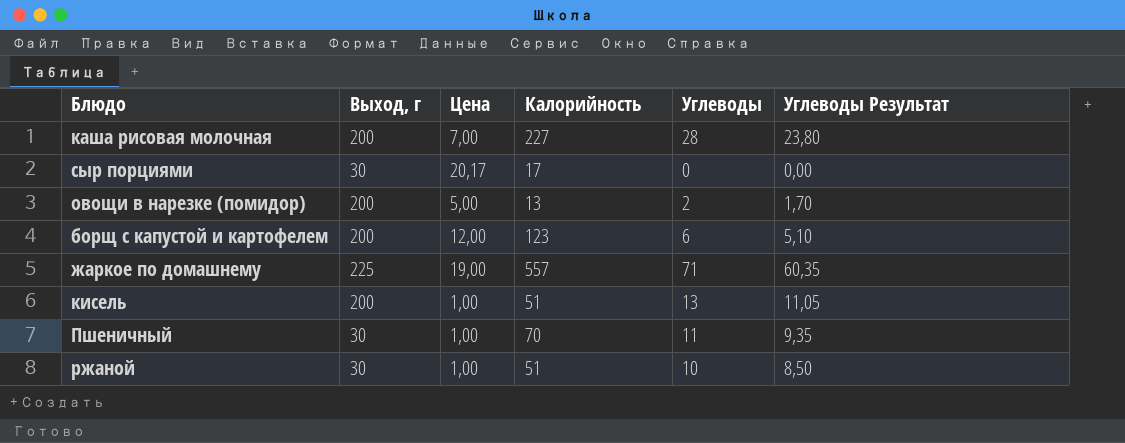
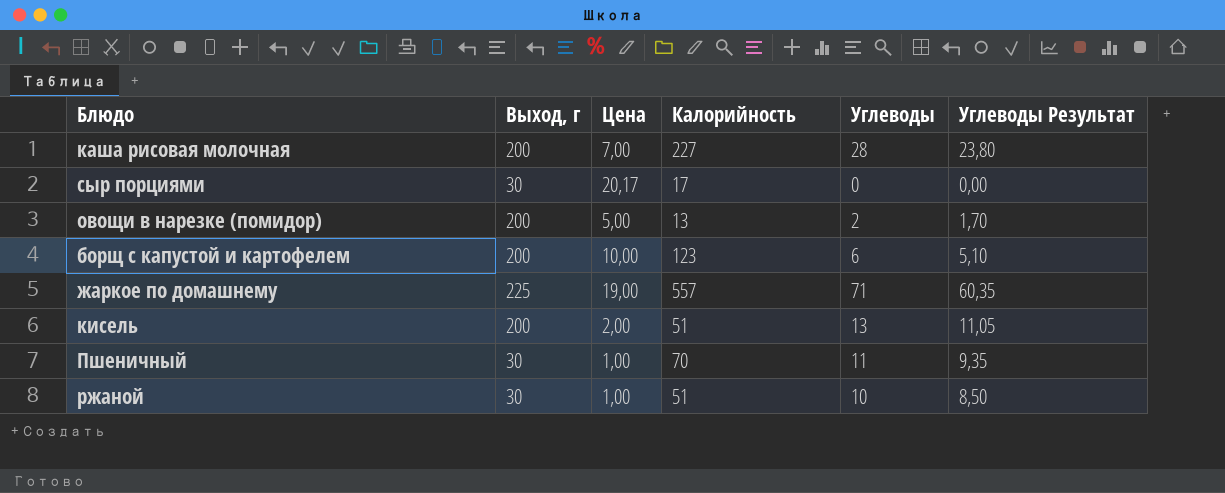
борщ с капустой и картофелем | Цена: 12,00 -> 10,00
кисель | Цена: 1,00 -> 2,00

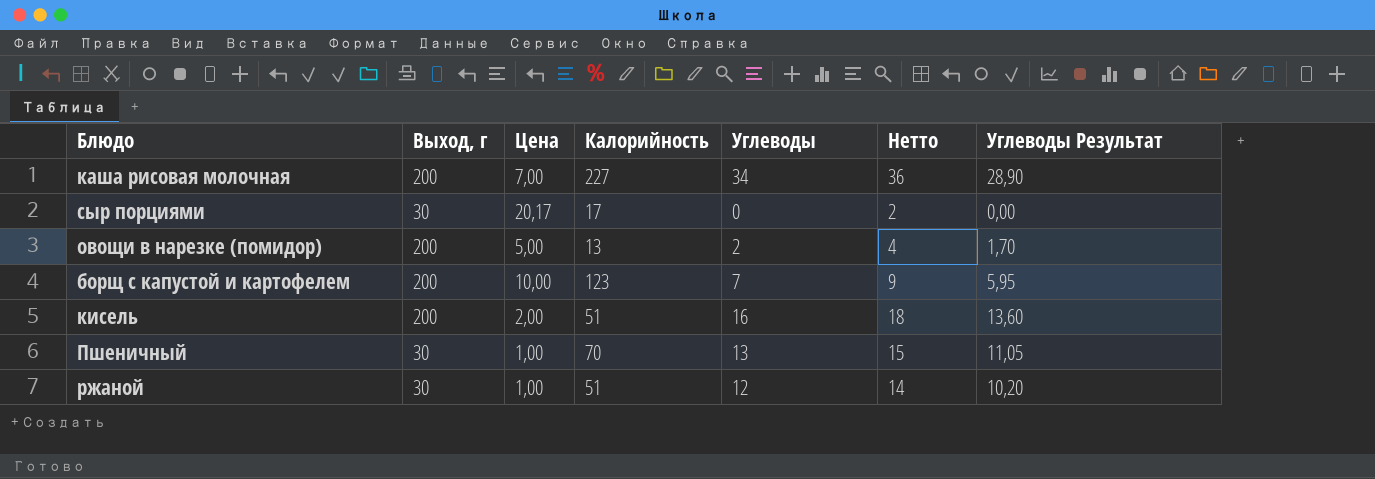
column Нетто | formula: none -> [Углеводы] + 2
row жаркое по домашнему: 225 | 19,00 | 557 | 71 | 60,35 -> none
каша рисовая молочная | Углеводы: 28 -> 34
каша рисовая молочная | Углеводы Результат: 23,80 -> 28,90
борщ с капустой и картофелем | Углеводы: 6 -> 7
борщ с капустой и картофелем | Углеводы Результат: 5,10 -> 5,95
кисель | Углеводы: 13 -> 16
кисель | Углеводы Результат: 11,05 -> 13,60
Пшеничный | Углеводы: 11 -> 13
Пшеничный | Углеводы Результат: 9,35 -> 11,05
ржаной | Углеводы: 10 -> 12
ржаной | Углеводы Результат: 8,50 -> 10,20

